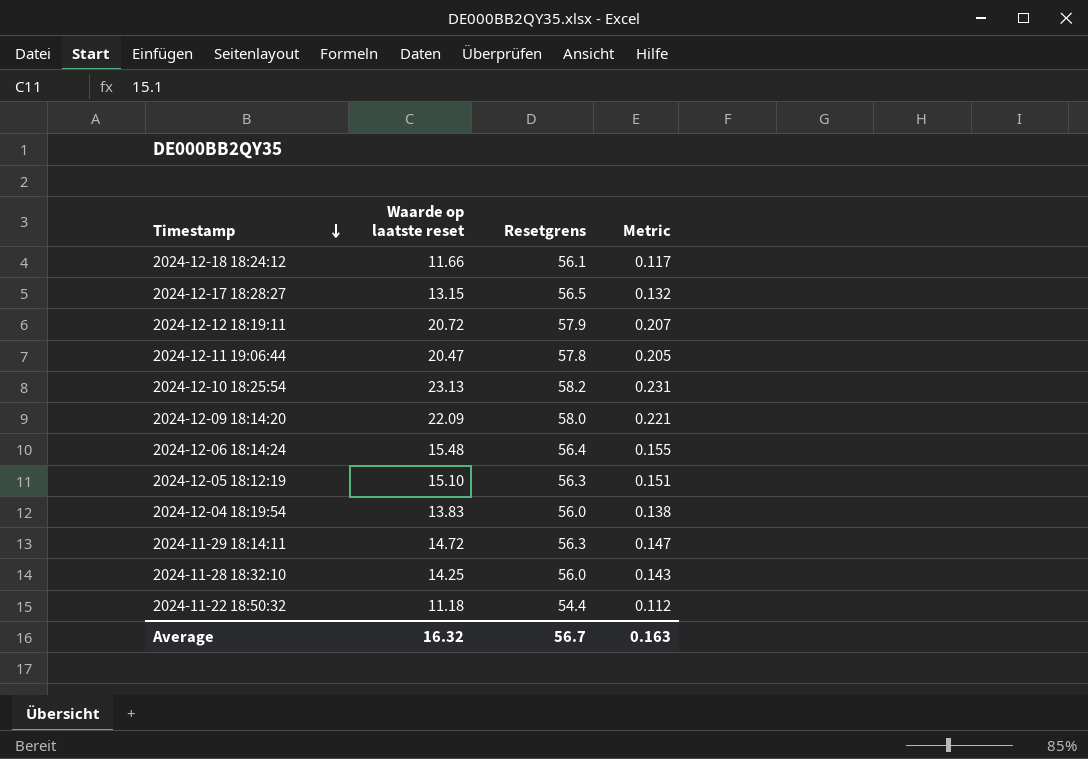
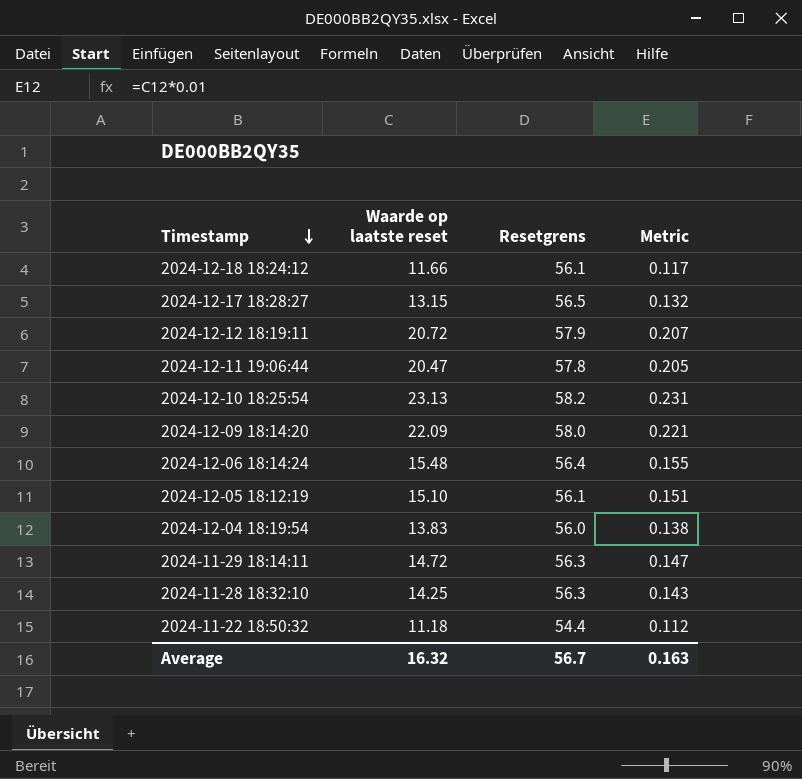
2024-12-05 18:12:19 | Resetgrens: 56.3 -> 56.1
2024-11-28 18:32:10 | Resetgrens: 56.0 -> 56.3

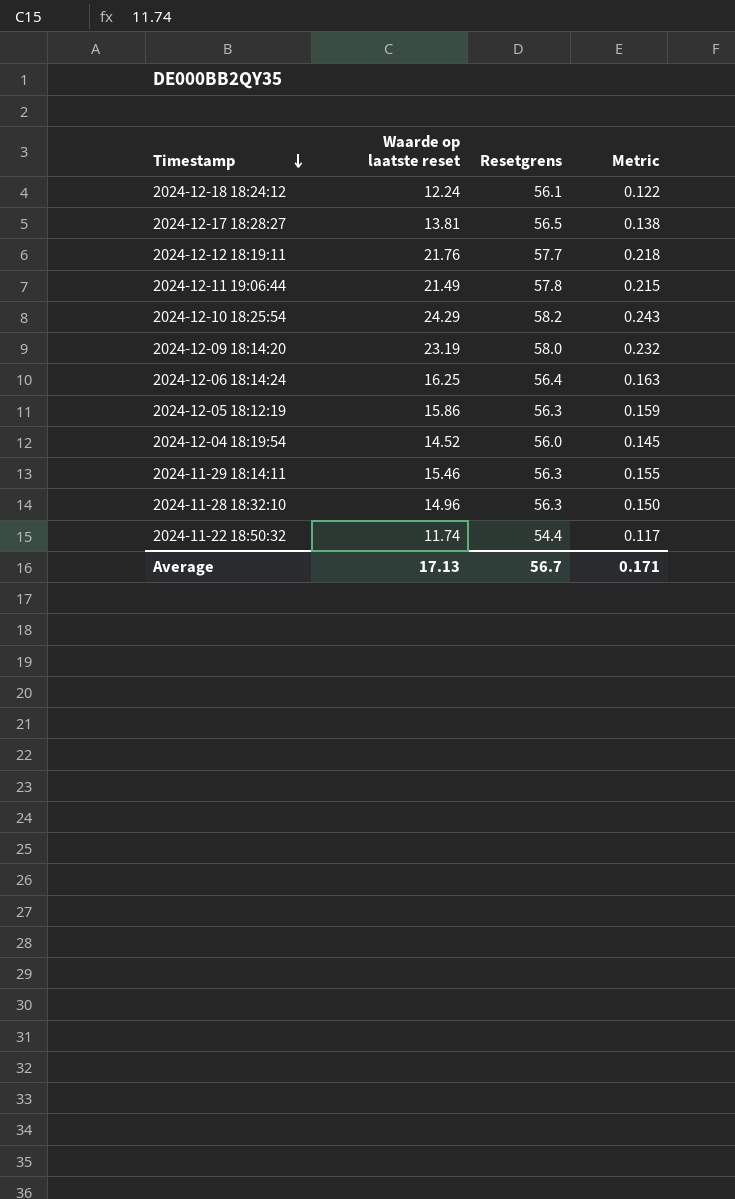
2024-12-18 18:24:12 | Waarde op laatste reset: 11.66 -> 12.24
2024-12-18 18:24:12 | Metric: 0.117 -> 0.122
2024-12-17 18:28:27 | Waarde op laatste reset: 13.15 -> 13.81
2024-12-17 18:28:27 | Metric: 0.132 -> 0.138
2024-12-12 18:19:11 | Waarde op laatste reset: 20.72 -> 21.76
2024-12-12 18:19:11 | Resetgrens: 57.9 -> 57.7
2024-12-12 18:19:11 | Metric: 0.207 -> 0.218
2024-12-11 19:06:44 | Waarde op laatste reset: 20.47 -> 21.49
2024-12-11 19:06:44 | Metric: 0.205 -> 0.215
2024-12-10 18:25:54 | Waarde op laatste reset: 23.13 -> 24.29
2024-12-10 18:25:54 | Metric: 0.231 -> 0.243
2024-12-09 18:14:20 | Waarde op laatste reset: 22.09 -> 23.19
2024-12-09 18:14:20 | Metric: 0.221 -> 0.232
2024-12-06 18:14:24 | Waarde op laatste reset: 15.48 -> 16.25
2024-12-06 18:14:24 | Metric: 0.155 -> 0.163
2024-12-05 18:12:19 | Waarde op laatste reset: 15.10 -> 15.86
2024-12-05 18:12:19 | Resetgrens: 56.1 -> 56.3
2024-12-05 18:12:19 | Metric: 0.151 -> 0.159
2024-12-04 18:19:54 | Waarde op laatste reset: 13.83 -> 14.52
2024-12-04 18:19:54 | Metric: 0.138 -> 0.145
2024-11-29 18:14:11 | Waarde op laatste reset: 14.72 -> 15.46
2024-11-29 18:14:11 | Metric: 0.147 -> 0.155
2024-11-28 18:32:10 | Waarde op laatste reset: 14.25 -> 14.96
2024-11-28 18:32:10 | Metric: 0.143 -> 0.150
2024-11-22 18:50:32 | Waarde op laatste reset: 11.18 -> 11.74
2024-11-22 18:50:32 | Metric: 0.112 -> 0.117
Average | Waarde op laatste reset: 16.32 -> 17.13
Average | Metric: 0.163 -> 0.171

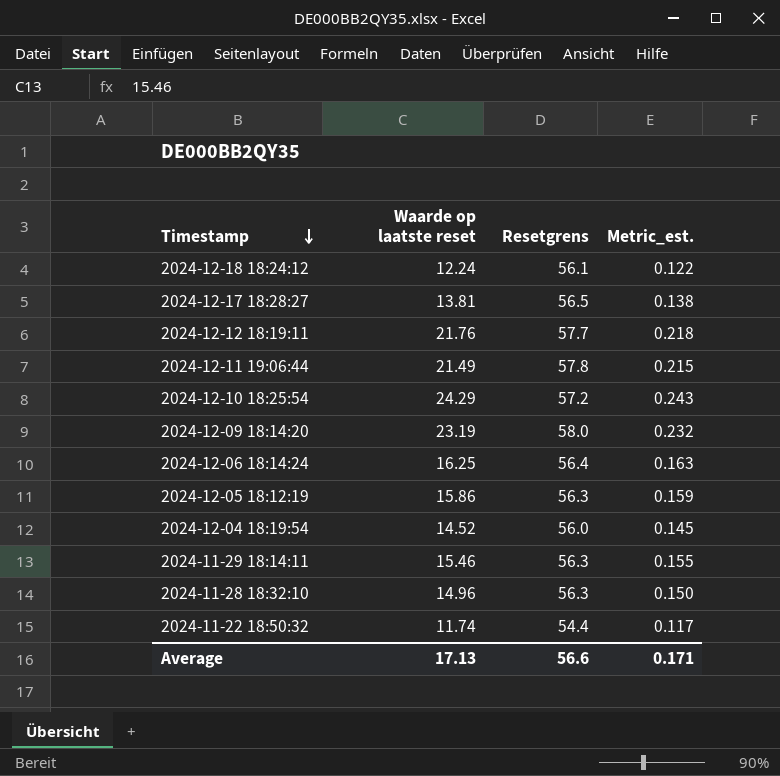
column name: Metric -> Metric_est.
2024-12-10 18:25:54 | Resetgrens: 58.2 -> 57.2
Average | Resetgrens: 56.7 -> 56.6

